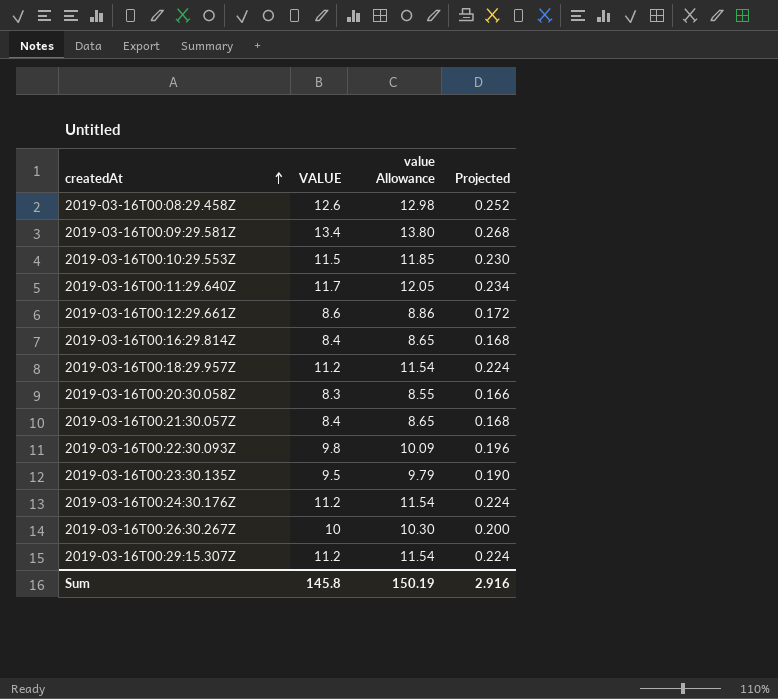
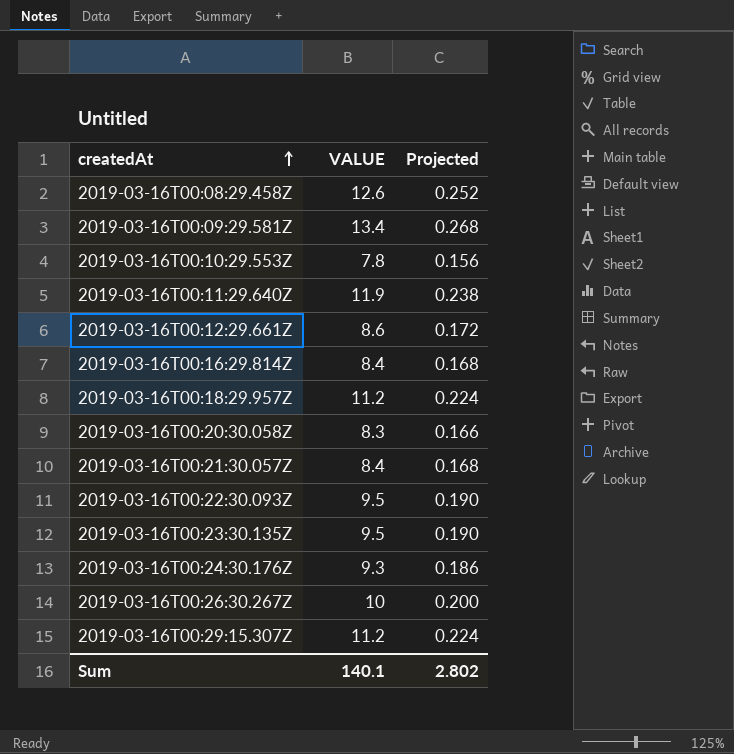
column value Allowance | formula: [VALUE] * 1.03 -> none
2019-03-16T00:10:29.553Z | VALUE: 11.5 -> 7.8
2019-03-16T00:10:29.553Z | Projected: 0.230 -> 0.156
2019-03-16T00:11:29.640Z | VALUE: 11.7 -> 11.9
2019-03-16T00:11:29.640Z | Projected: 0.234 -> 0.238
2019-03-16T00:22:30.093Z | VALUE: 9.8 -> 9.5
2019-03-16T00:22:30.093Z | Projected: 0.196 -> 0.190
2019-03-16T00:24:30.176Z | VALUE: 11.2 -> 9.3
2019-03-16T00:24:30.176Z | Projected: 0.224 -> 0.186
Sum | VALUE: 145.8 -> 140.1
Sum | Projected: 2.916 -> 2.802

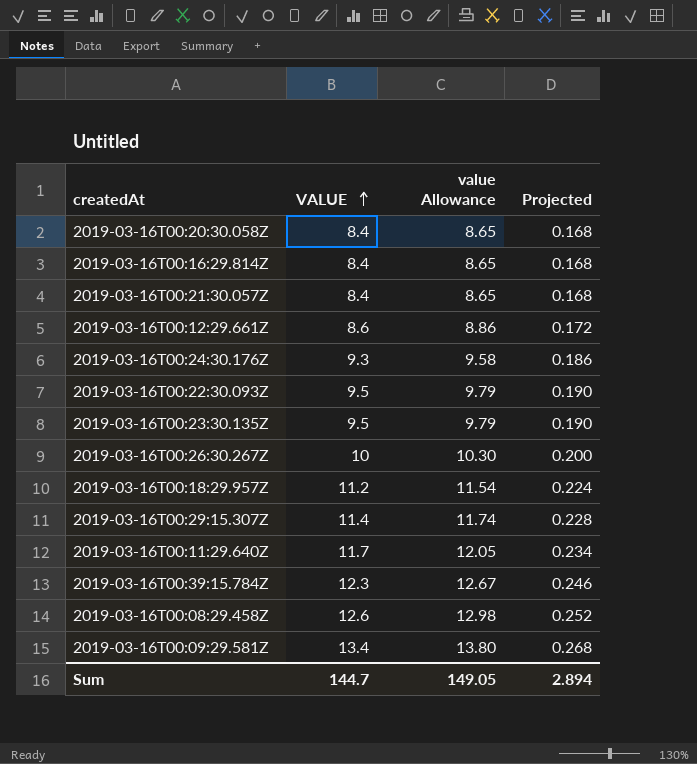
row order: createdAt ascending -> VALUE ascending
column value Allowance | formula: none -> [VALUE] * 1.03
row 2019-03-16T00:10:29.553Z: 7.8 | 0.156 -> none
2019-03-16T00:20:30.058Z | VALUE: 8.3 -> 8.4
2019-03-16T00:20:30.058Z | Projected: 0.166 -> 0.168
2019-03-16T00:29:15.307Z | VALUE: 11.2 -> 11.4
2019-03-16T00:29:15.307Z | Projected: 0.224 -> 0.228
2019-03-16T00:11:29.640Z | VALUE: 11.9 -> 11.7
2019-03-16T00:11:29.640Z | Projected: 0.238 -> 0.234
row 2019-03-16T00:39:15.784Z: none -> 12.3 | 12.67 | 0.246
Sum | VALUE: 140.1 -> 144.7
Sum | Projected: 2.802 -> 2.894

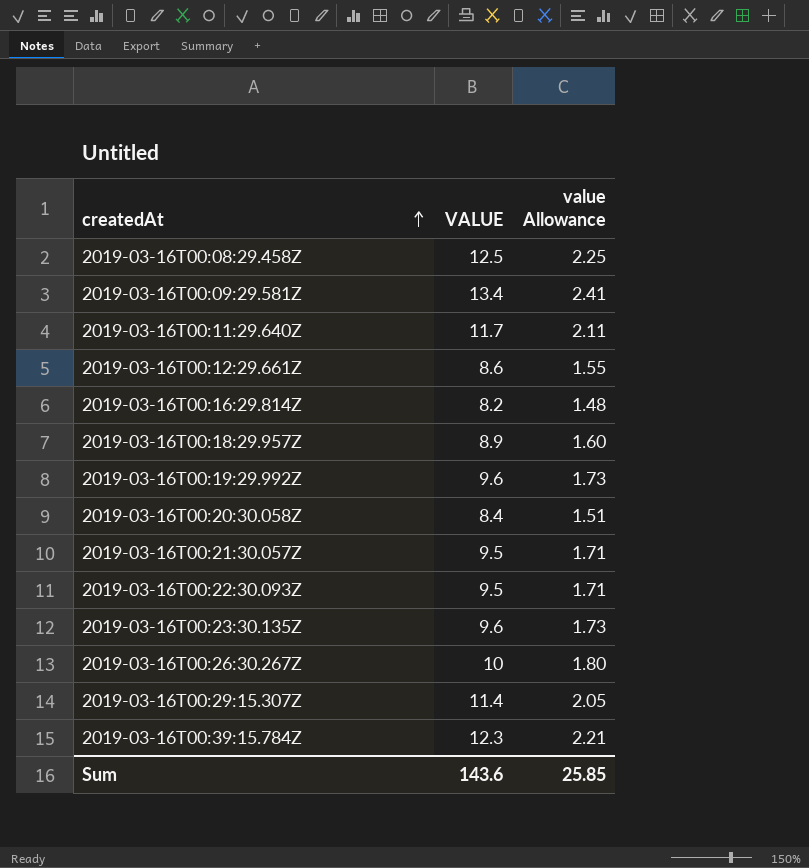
row order: VALUE ascending -> createdAt ascending
column Projected | formula: [VALUE] * 0.02 -> none
column value Allowance | formula: [VALUE] * 1.03 -> [VALUE] * 0.18
row 2019-03-16T00:24:30.176Z: 9.3 | 9.58 | 0.186 -> none
2019-03-16T00:08:29.458Z | VALUE: 12.6 -> 12.5
2019-03-16T00:16:29.814Z | VALUE: 8.4 -> 8.2
2019-03-16T00:18:29.957Z | VALUE: 11.2 -> 8.9
row 2019-03-16T00:19:29.992Z: none -> 9.6 | 1.73
2019-03-16T00:21:30.057Z | VALUE: 8.4 -> 9.5
2019-03-16T00:23:30.135Z | VALUE: 9.5 -> 9.6
Sum | VALUE: 144.7 -> 143.6
Sum | value Allowance: 149.05 -> 25.85

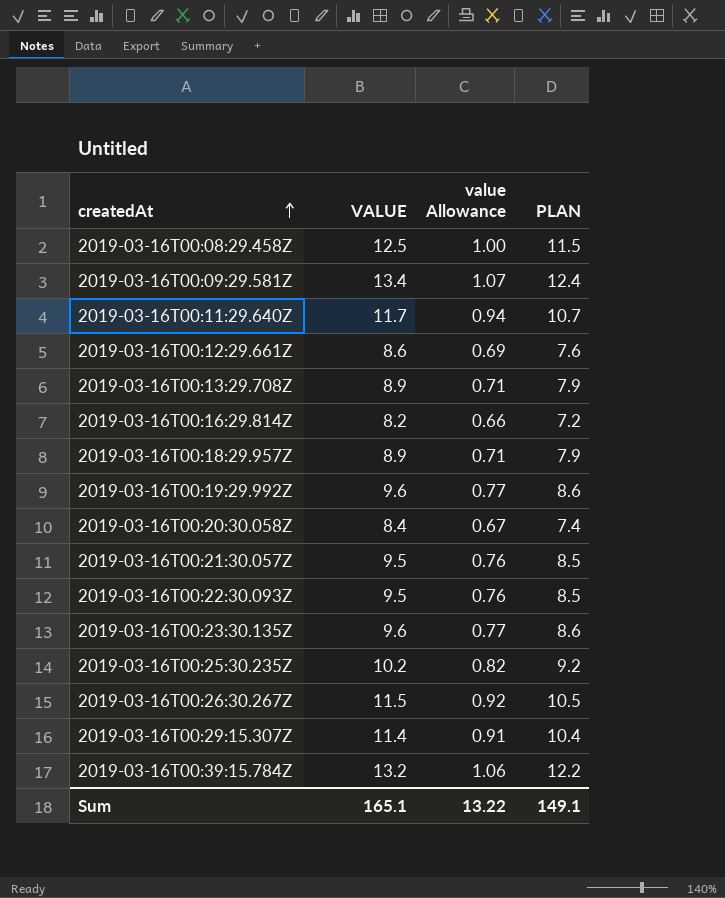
column value Allowance | formula: [VALUE] * 0.18 -> [VALUE] * 0.08
column PLAN | formula: none -> [VALUE] - 1
row 2019-03-16T00:13:29.708Z: none -> 8.9 | 0.71 | 7.9
row 2019-03-16T00:25:30.235Z: none -> 10.2 | 0.82 | 9.2
2019-03-16T00:26:30.267Z | VALUE: 10 -> 11.5
2019-03-16T00:39:15.784Z | VALUE: 12.3 -> 13.2
Sum | VALUE: 143.6 -> 165.1
Sum | value Allowance: 25.85 -> 13.22

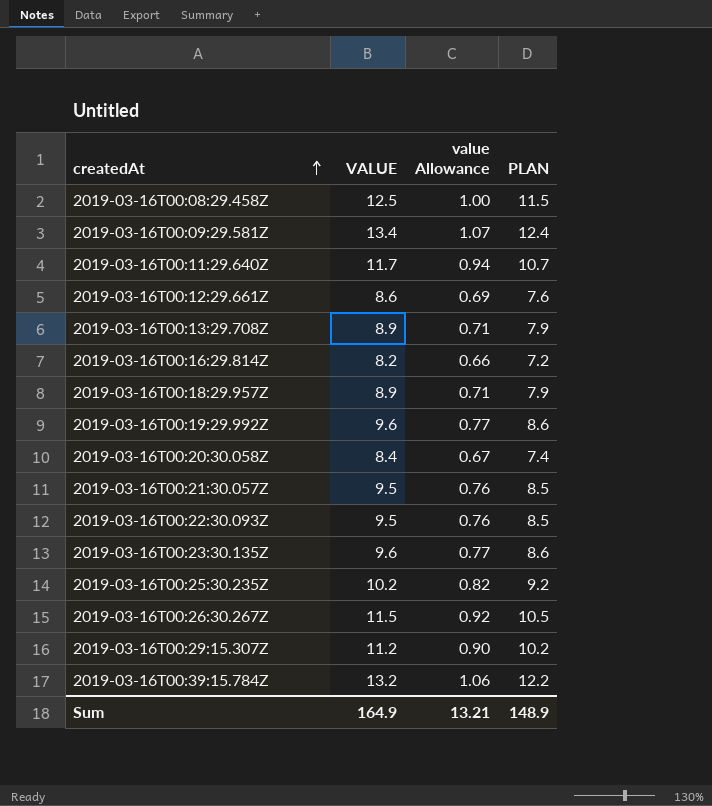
2019-03-16T00:29:15.307Z | VALUE: 11.4 -> 11.2
2019-03-16T00:29:15.307Z | value Allowance: 0.91 -> 0.90
2019-03-16T00:29:15.307Z | PLAN: 10.4 -> 10.2
Sum | VALUE: 165.1 -> 164.9
Sum | value Allowance: 13.22 -> 13.21
Sum | PLAN: 149.1 -> 148.9

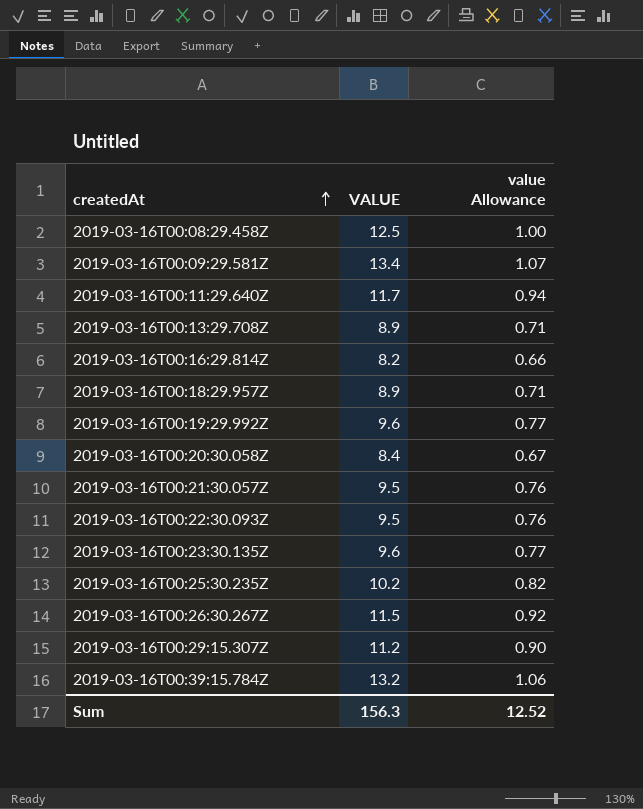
column PLAN | formula: [VALUE] - 1 -> none
row 2019-03-16T00:12:29.661Z: 8.6 | 0.69 | 7.6 -> none
Sum | VALUE: 164.9 -> 156.3
Sum | value Allowance: 13.21 -> 12.52

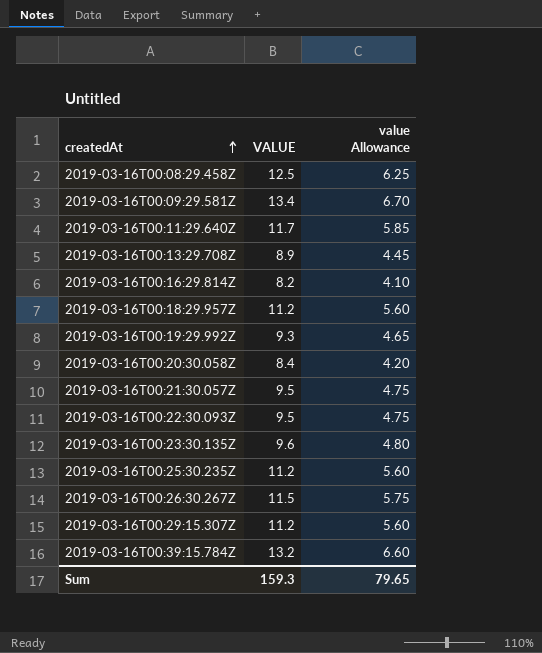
column value Allowance | formula: [VALUE] * 0.08 -> [VALUE] * 0.5
2019-03-16T00:18:29.957Z | VALUE: 8.9 -> 11.2
2019-03-16T00:19:29.992Z | VALUE: 9.6 -> 9.3
2019-03-16T00:25:30.235Z | VALUE: 10.2 -> 11.2
Sum | VALUE: 156.3 -> 159.3
Sum | value Allowance: 12.52 -> 79.65

